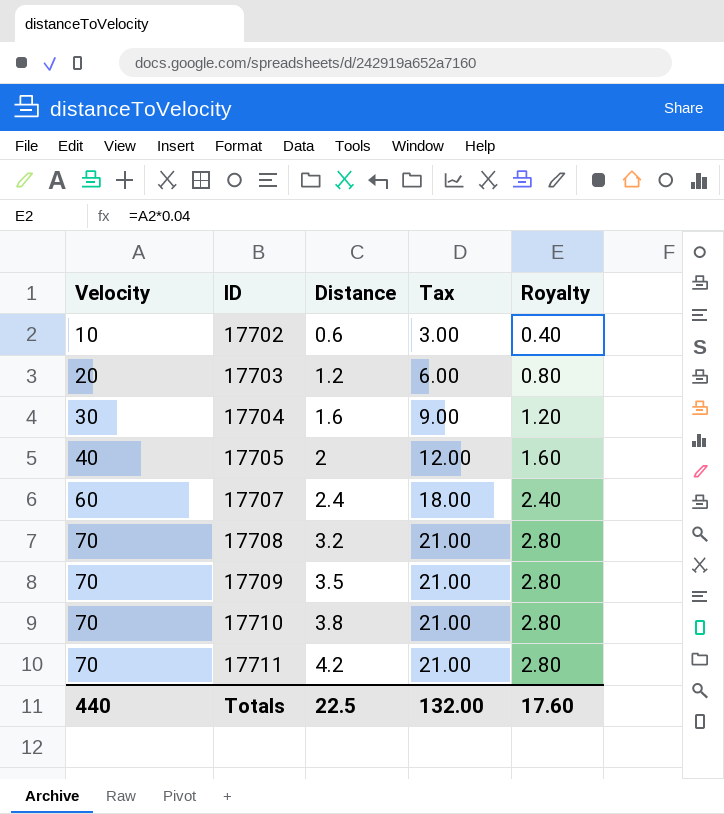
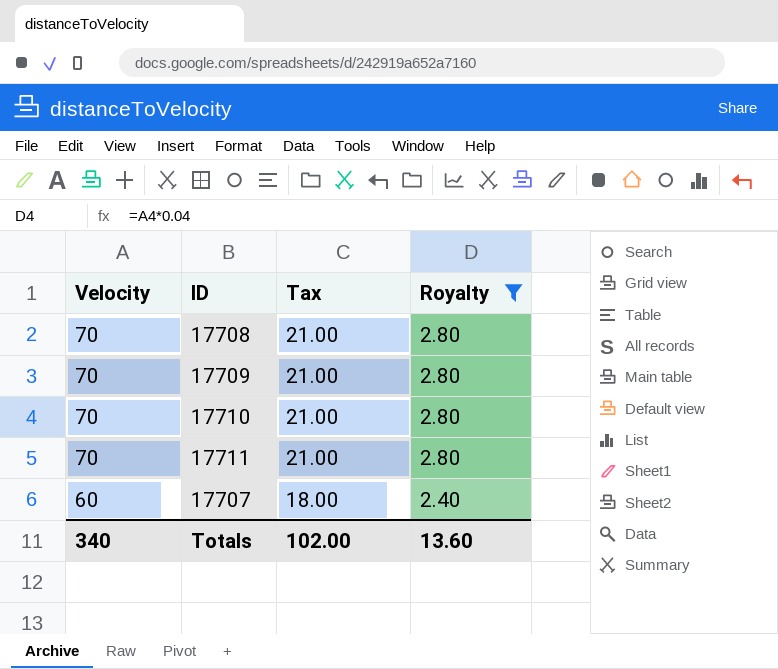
filter: none -> Royalty >= 2.40
row order: Velocity ascending -> Velocity descending
column Distance | position: 3 -> none
Totals | Velocity: 440 -> 340
Totals | Tax: 132.00 -> 102.00
Totals | Royalty: 17.60 -> 13.60

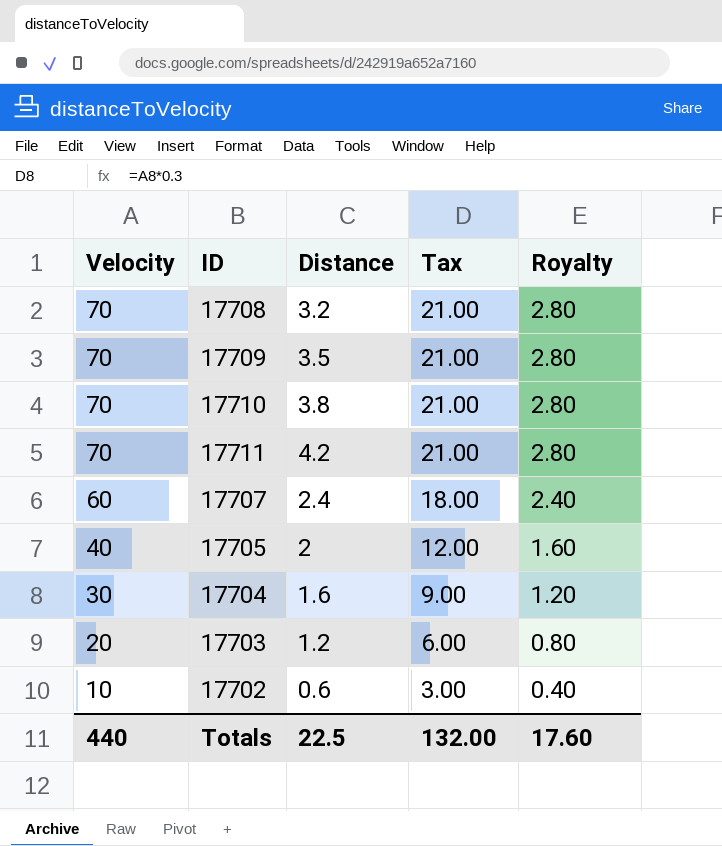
filter: Royalty >= 2.40 -> none
column Distance | position: none -> 3
Totals | Velocity: 340 -> 440
Totals | Tax: 102.00 -> 132.00
Totals | Royalty: 13.60 -> 17.60

